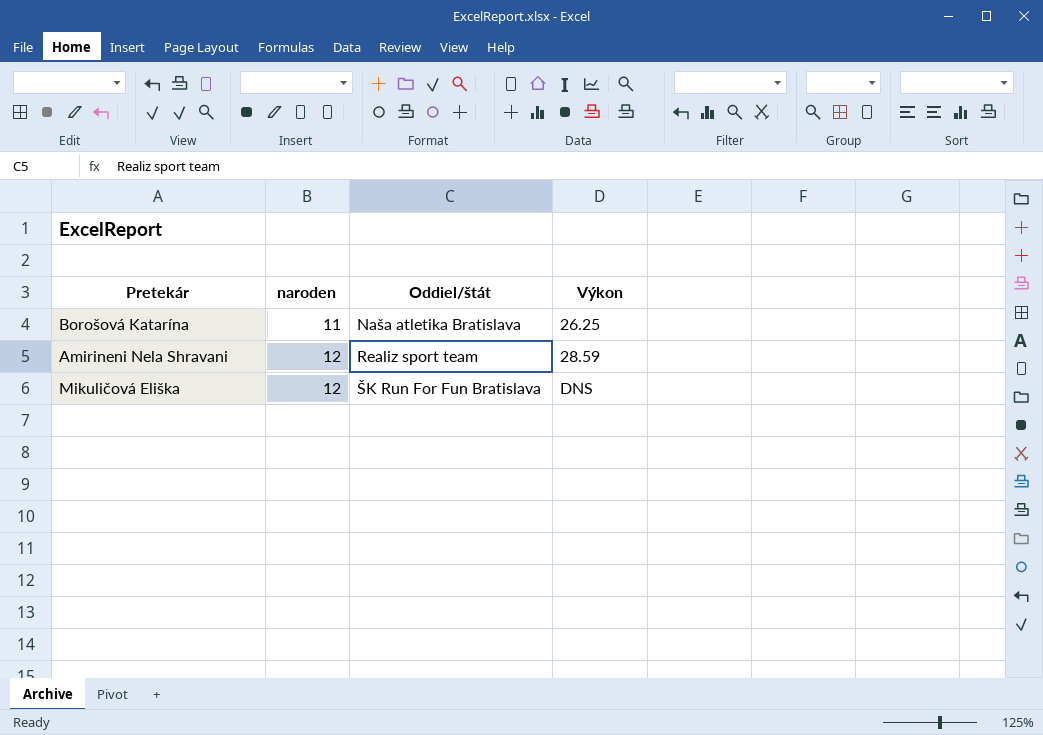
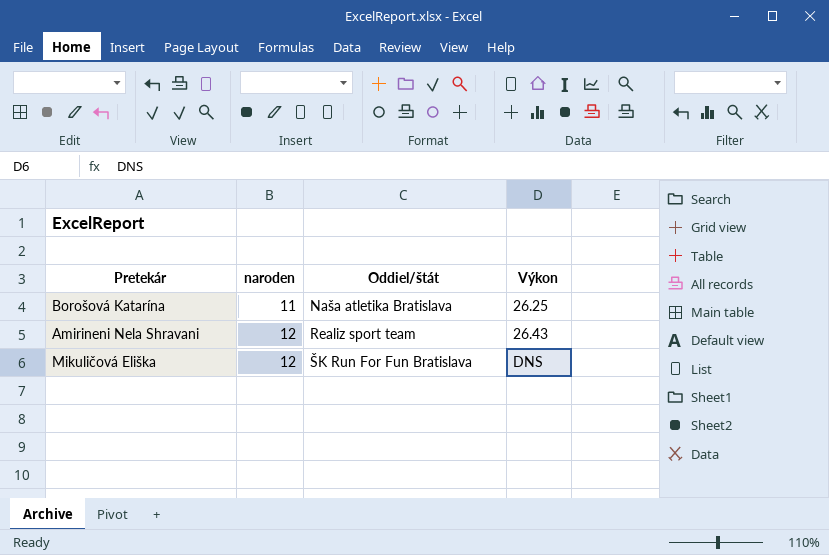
Amirineni Nela Shravani | Výkon: 28.59 -> 26.43

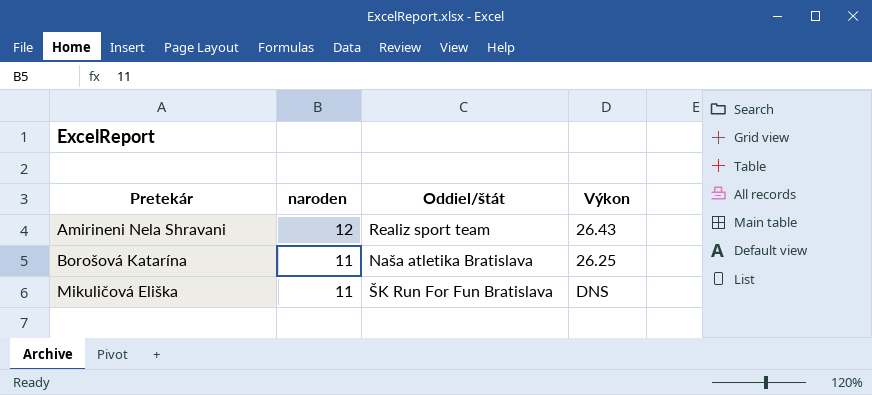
row order: naroden ascending -> Pretekár ascending
Mikuličová Eliška | naroden: 12 -> 11

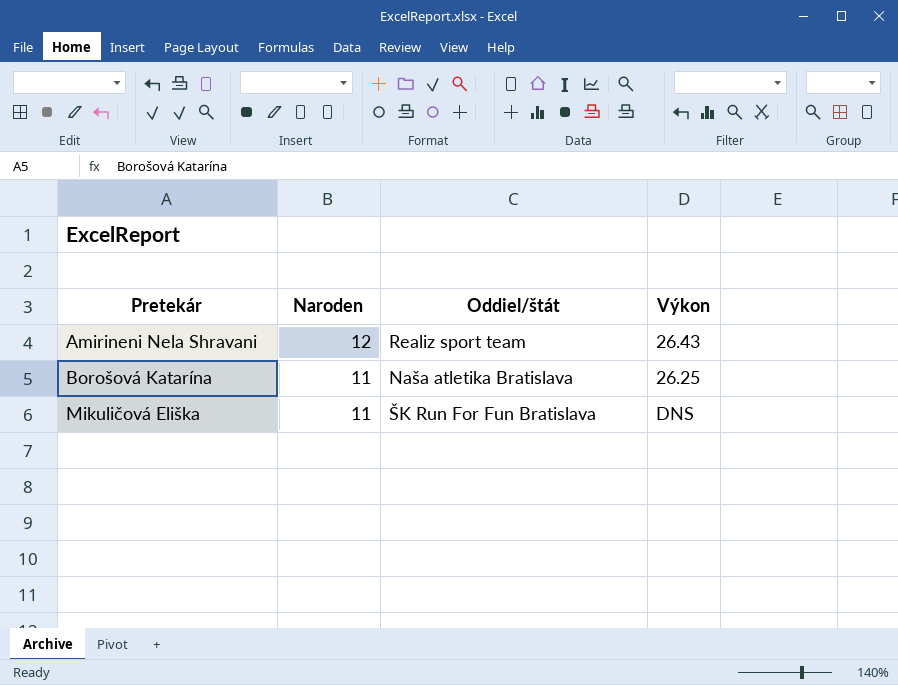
column name: naroden -> Naroden

